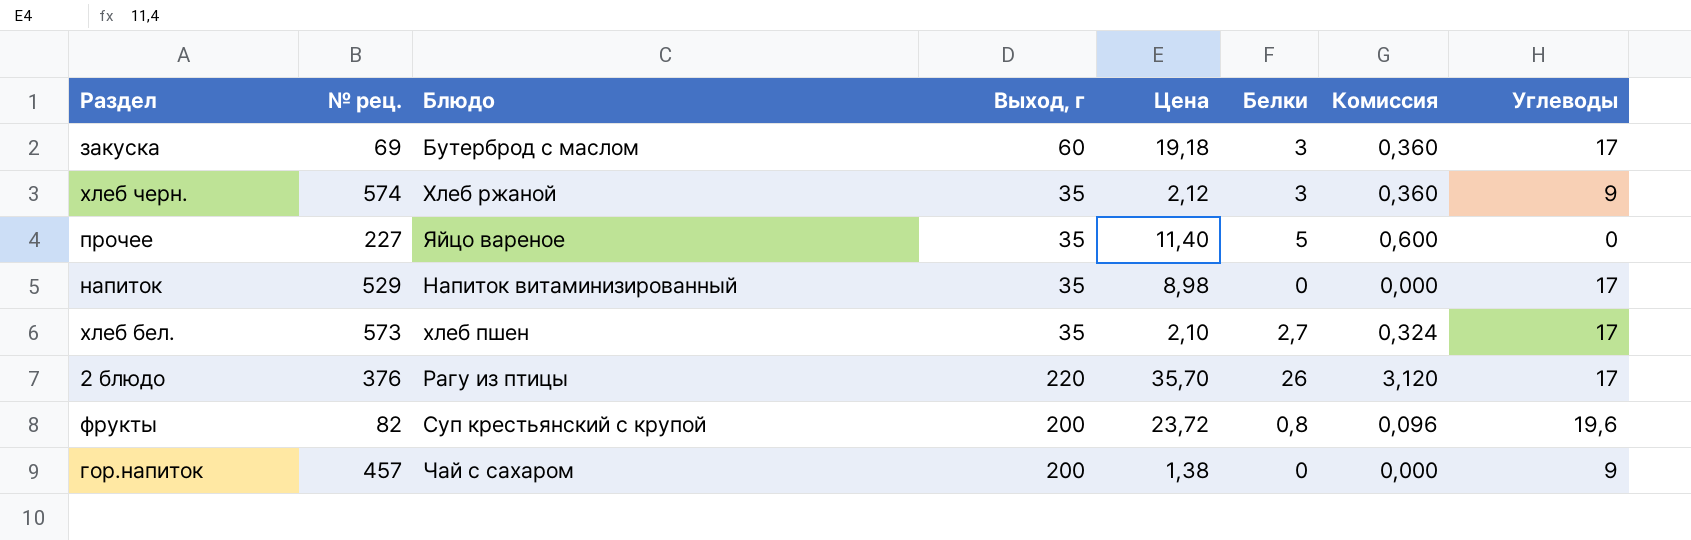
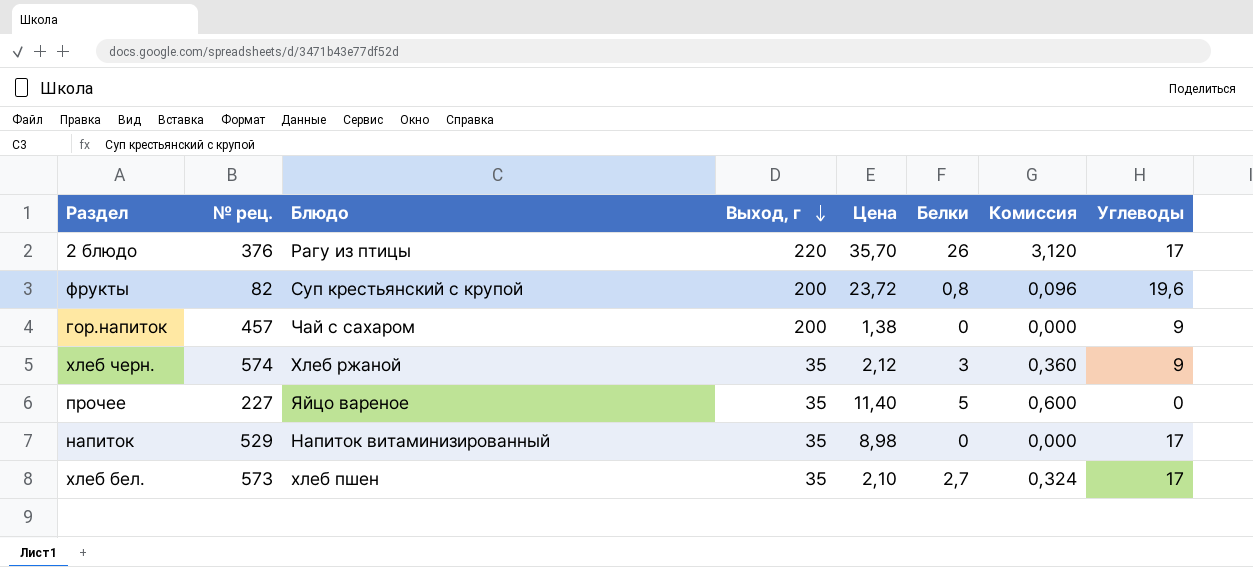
row order: none -> Выход, г descending
row закуска: 69 | Бутерброд с маслом | 60 | 19,18 | 3 | 0,360 | 17 -> none

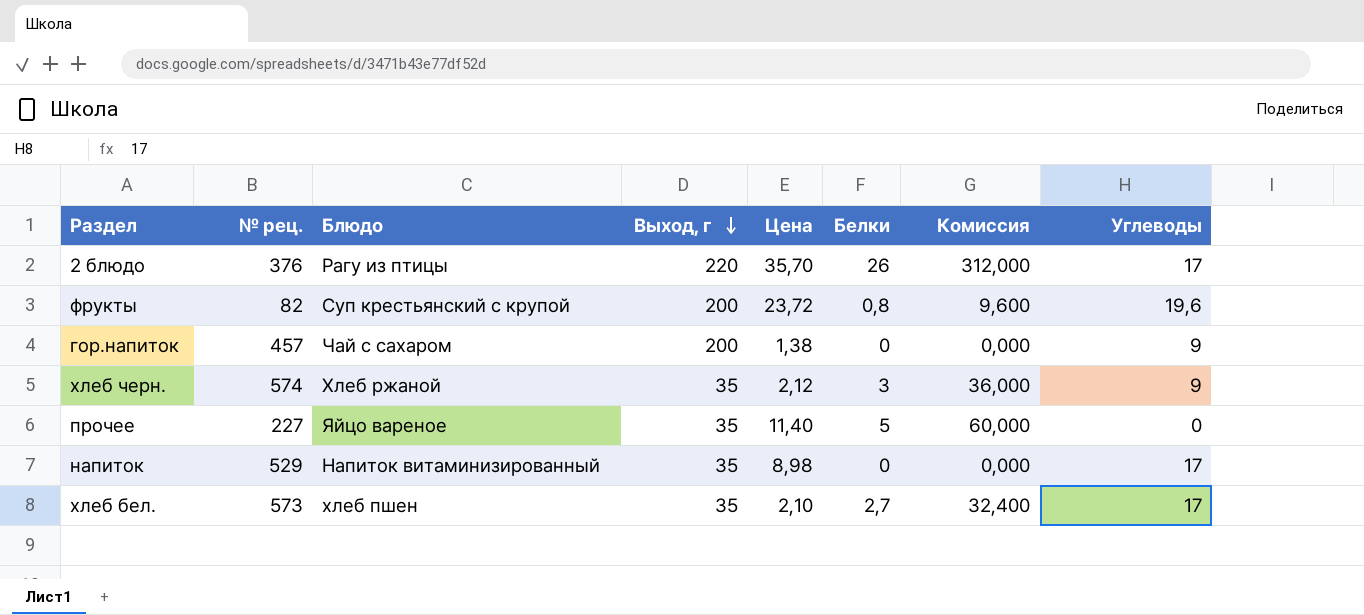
column Комиссия | formula: [Белки] * 0,12 -> [Белки] * 12

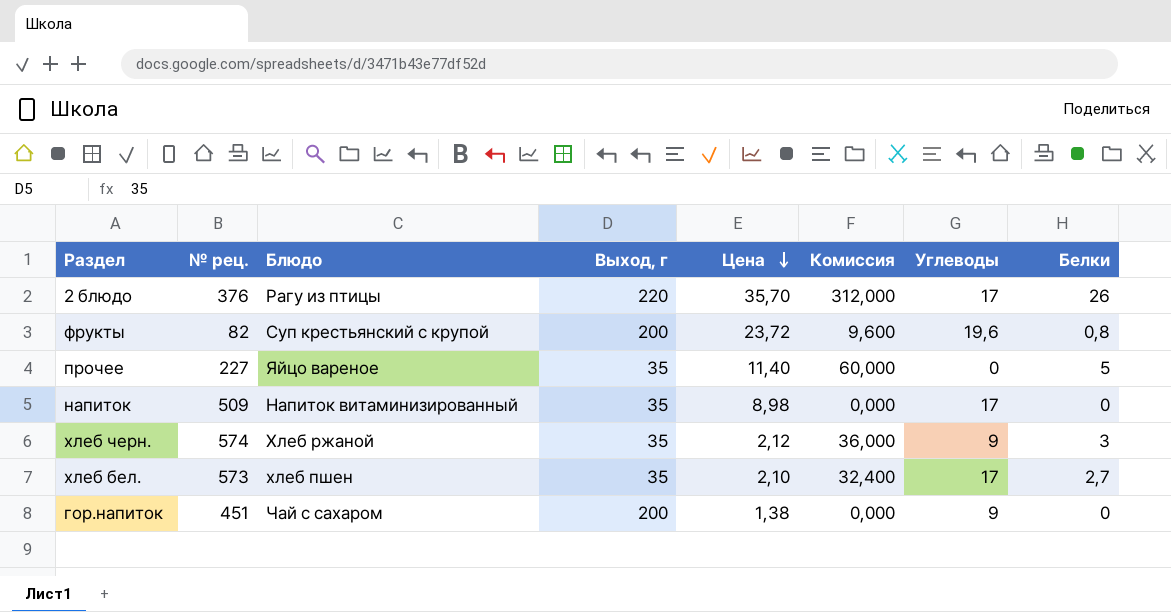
row order: Выход, г descending -> Цена descending
column Белки | position: 6 -> 8
напиток | № рец.: 529 -> 509
гор.напиток | № рец.: 457 -> 451

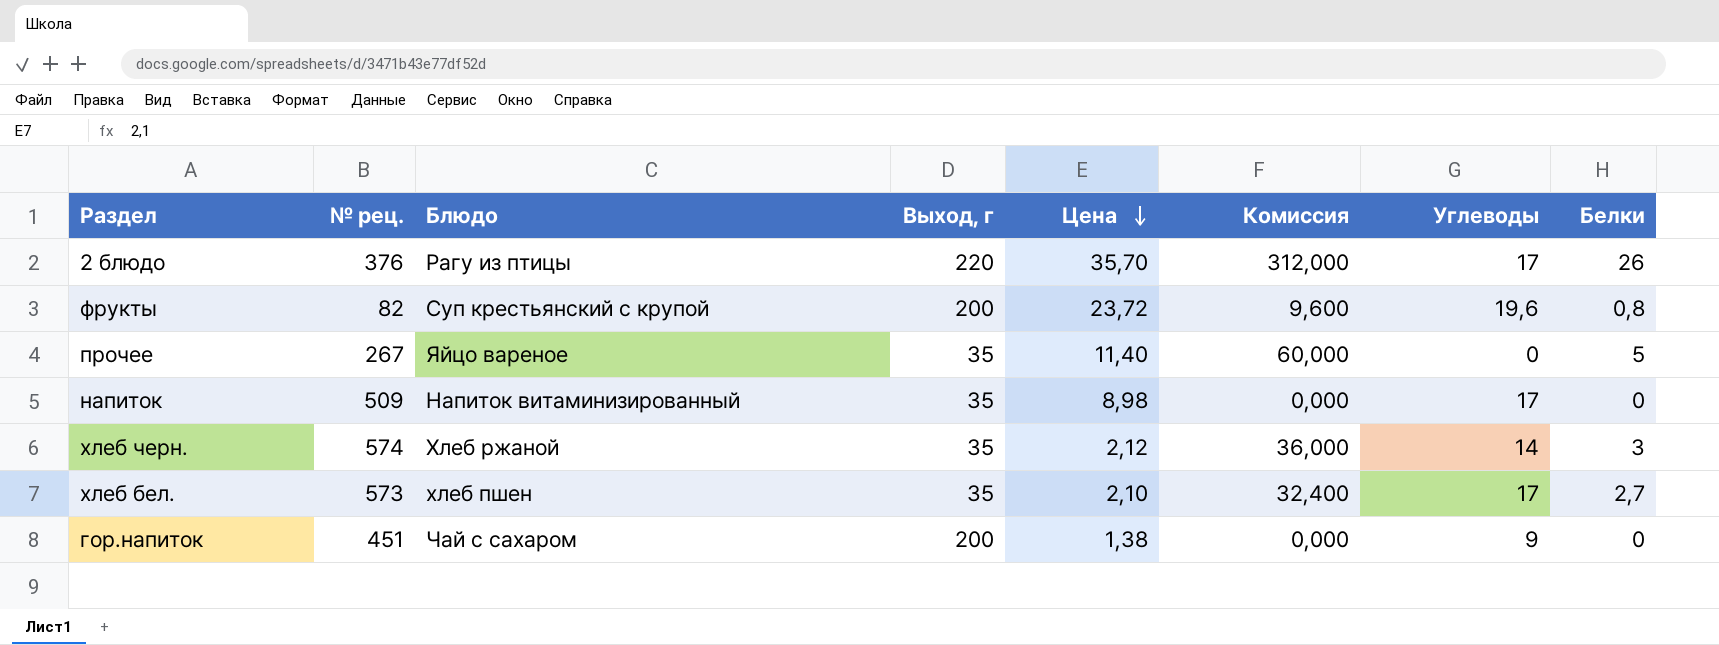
прочее | № рец.: 227 -> 267
хлеб черн. | Углеводы: 9 -> 14

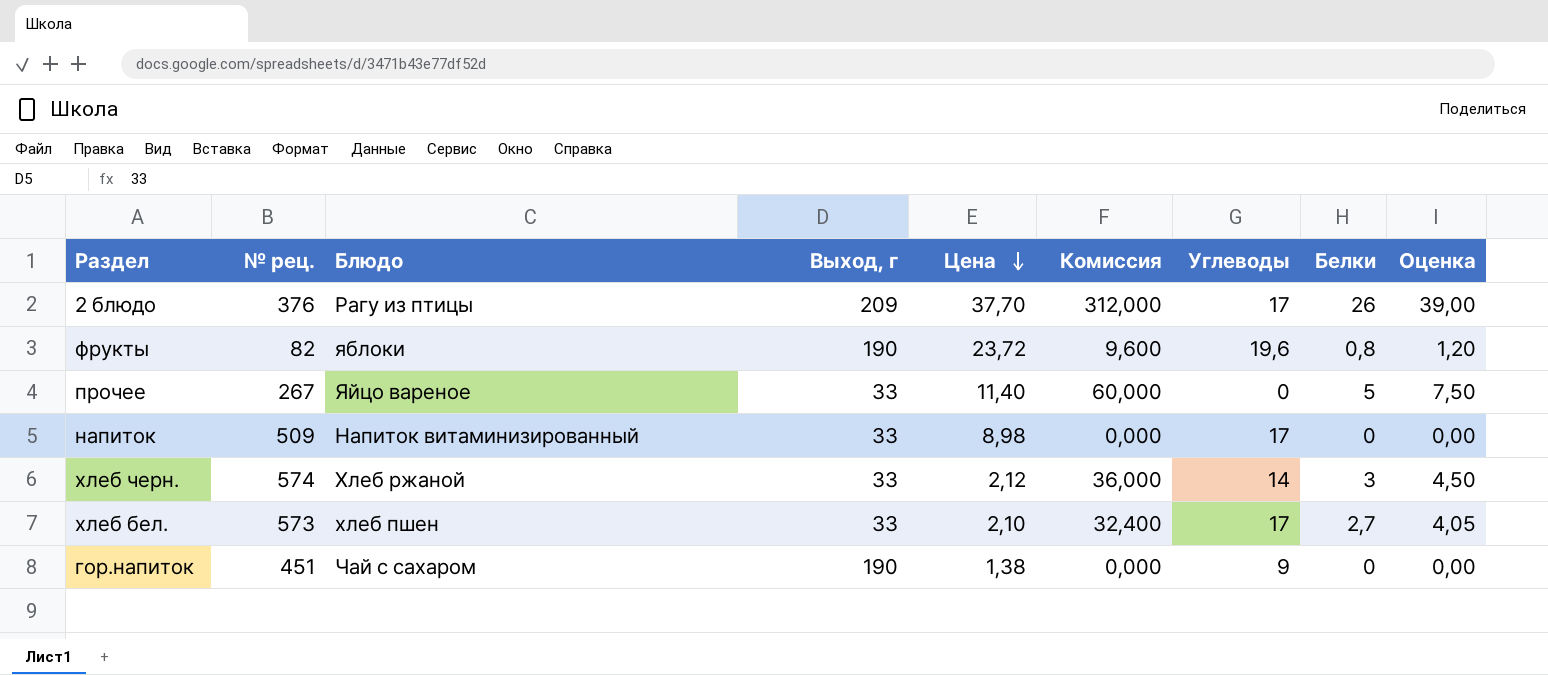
column Оценка | formula: none -> [Белки] * 1,5
2 блюдо | Выход, г: 220 -> 209
2 блюдо | Цена: 35,70 -> 37,70
фрукты | Блюдо: Суп крестьянский с крупой -> яблоки
фрукты | Выход, г: 200 -> 190
прочее | Выход, г: 35 -> 33
напиток | Выход, г: 35 -> 33
хлеб черн. | Выход, г: 35 -> 33
хлеб бел. | Выход, г: 35 -> 33
гор.напиток | Выход, г: 200 -> 190

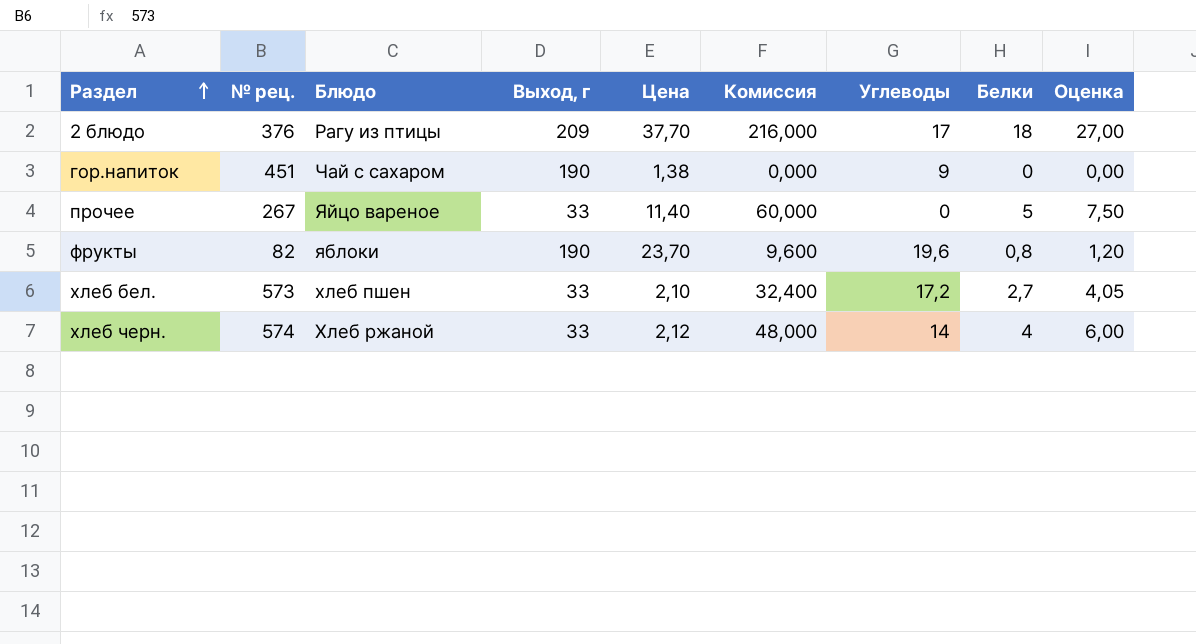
row order: Цена descending -> Раздел ascending
row напиток: 509 | Напиток витаминизированный | 33 | 8,98 | 0,000 | 17 | 0 | 0,00 -> none
2 блюдо | Комиссия: 312,000 -> 216,000
2 блюдо | Белки: 26 -> 18
2 блюдо | Оценка: 39,00 -> 27,00
фрукты | Цена: 23,72 -> 23,70
хлеб бел. | Углеводы: 17 -> 17,2
хлеб черн. | Комиссия: 36,000 -> 48,000
хлеб черн. | Белки: 3 -> 4
хлеб черн. | Оценка: 4,50 -> 6,00

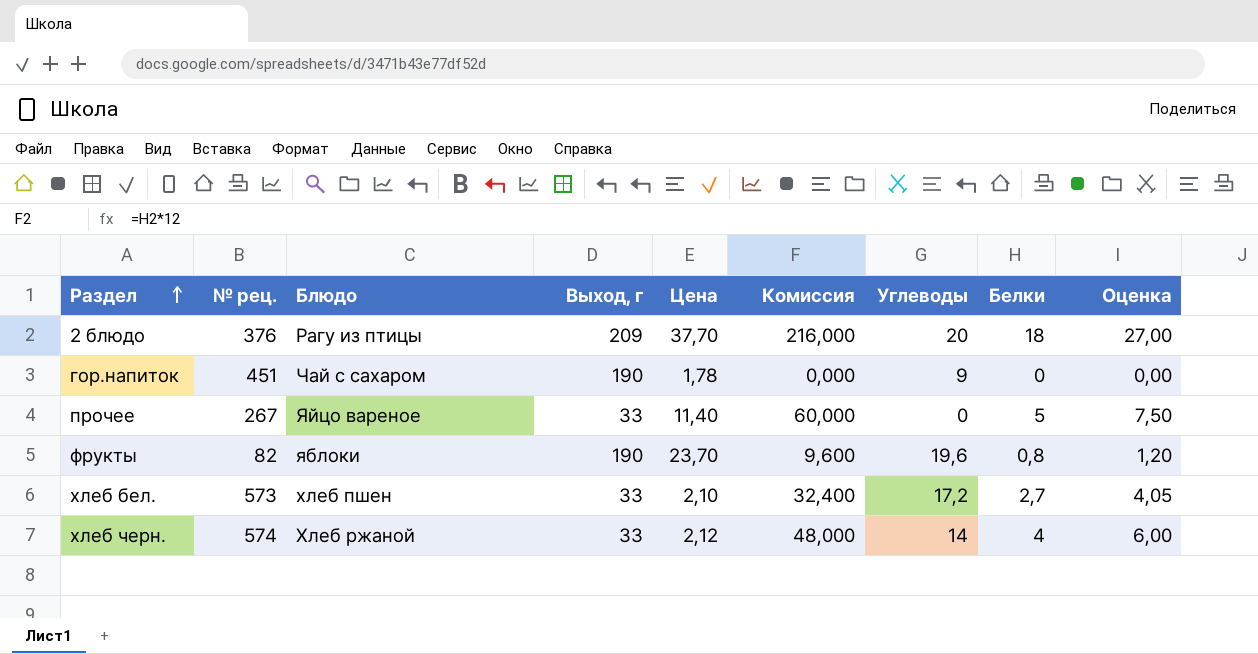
2 блюдо | Углеводы: 17 -> 20
гор.напиток | Цена: 1,38 -> 1,78

